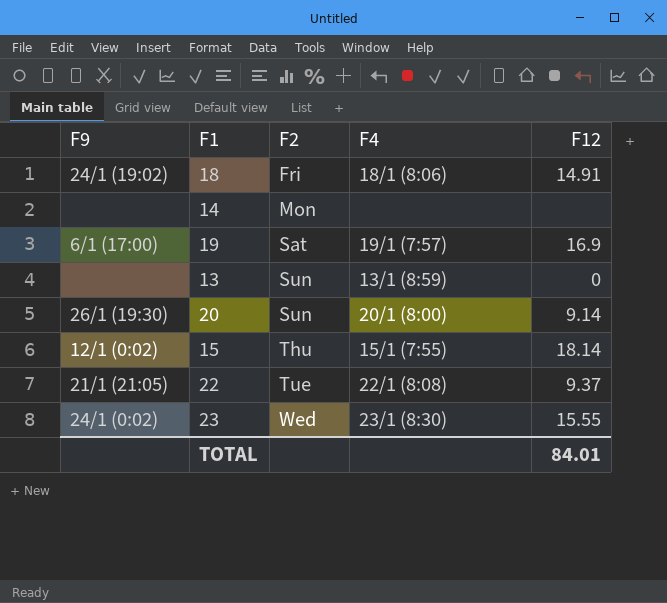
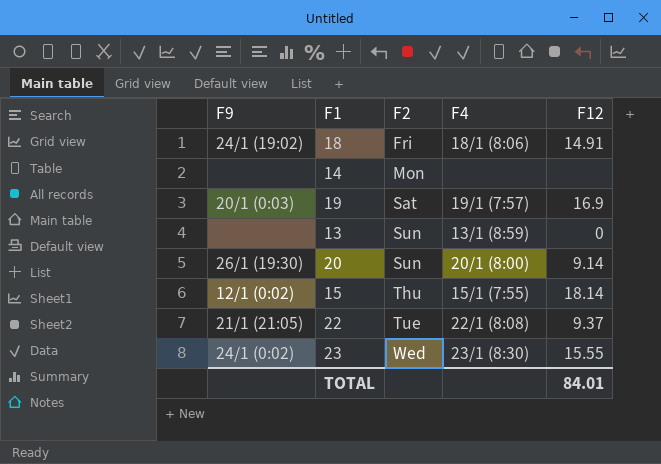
19 | F9: 6/1 (17:00) -> 20/1 (0:03)

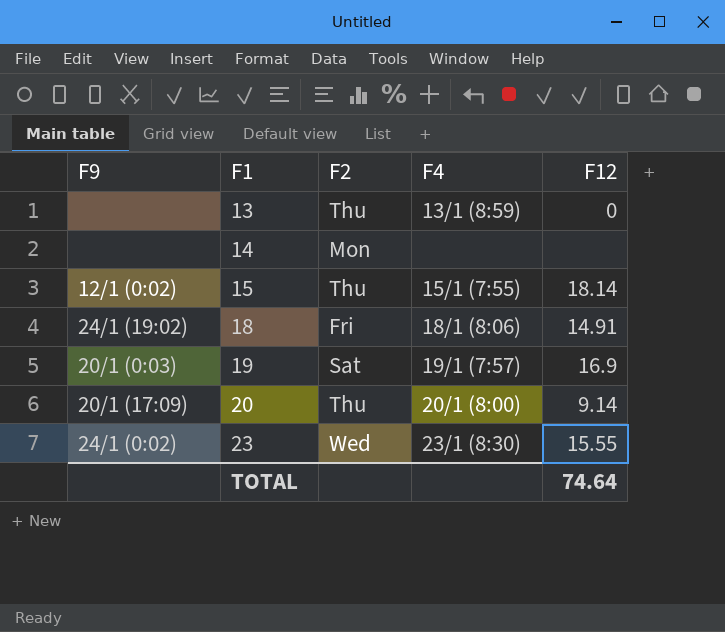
row order: F2 ascending -> F1 ascending
row 22: 21/1 (21:05) | Tue | 22/1 (8:08) | 9.37 -> none
13 | F2: Sun -> Thu
20 | F9: 26/1 (19:30) -> 20/1 (17:09)
20 | F2: Sun -> Thu
TOTAL | F12: 84.01 -> 74.64

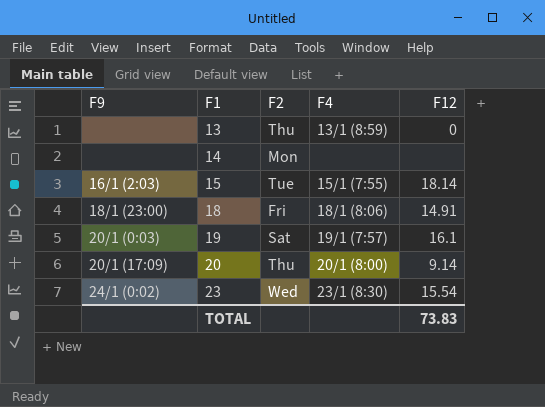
15 | F9: 12/1 (0:02) -> 16/1 (2:03)
15 | F2: Thu -> Tue
18 | F9: 24/1 (19:02) -> 18/1 (23:00)
19 | F12: 16.9 -> 16.1
23 | F12: 15.55 -> 15.54
TOTAL | F12: 74.64 -> 73.83

